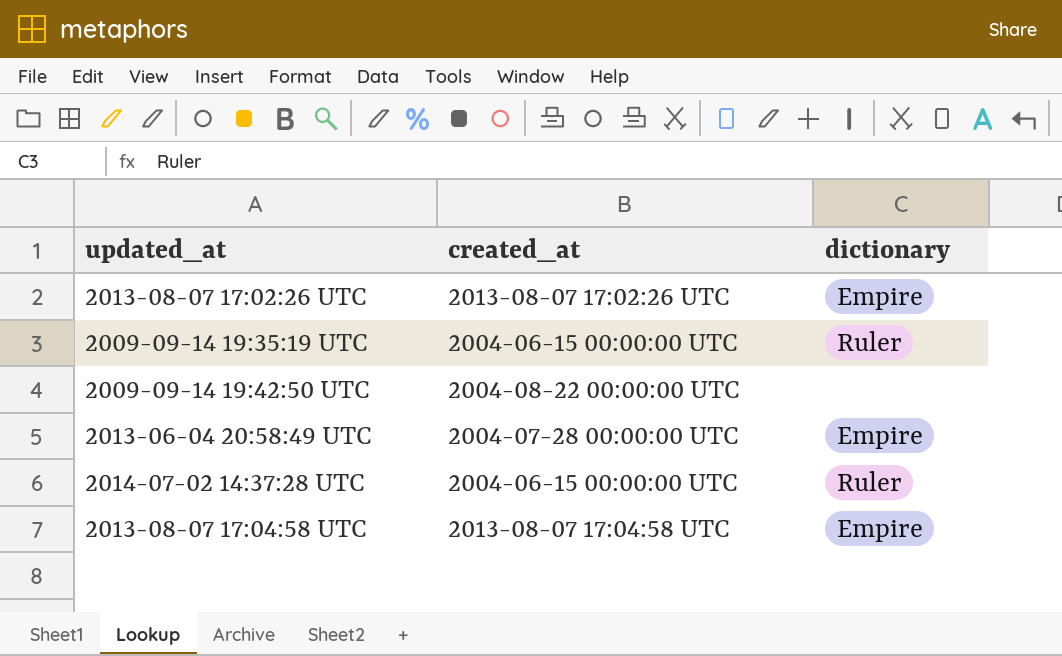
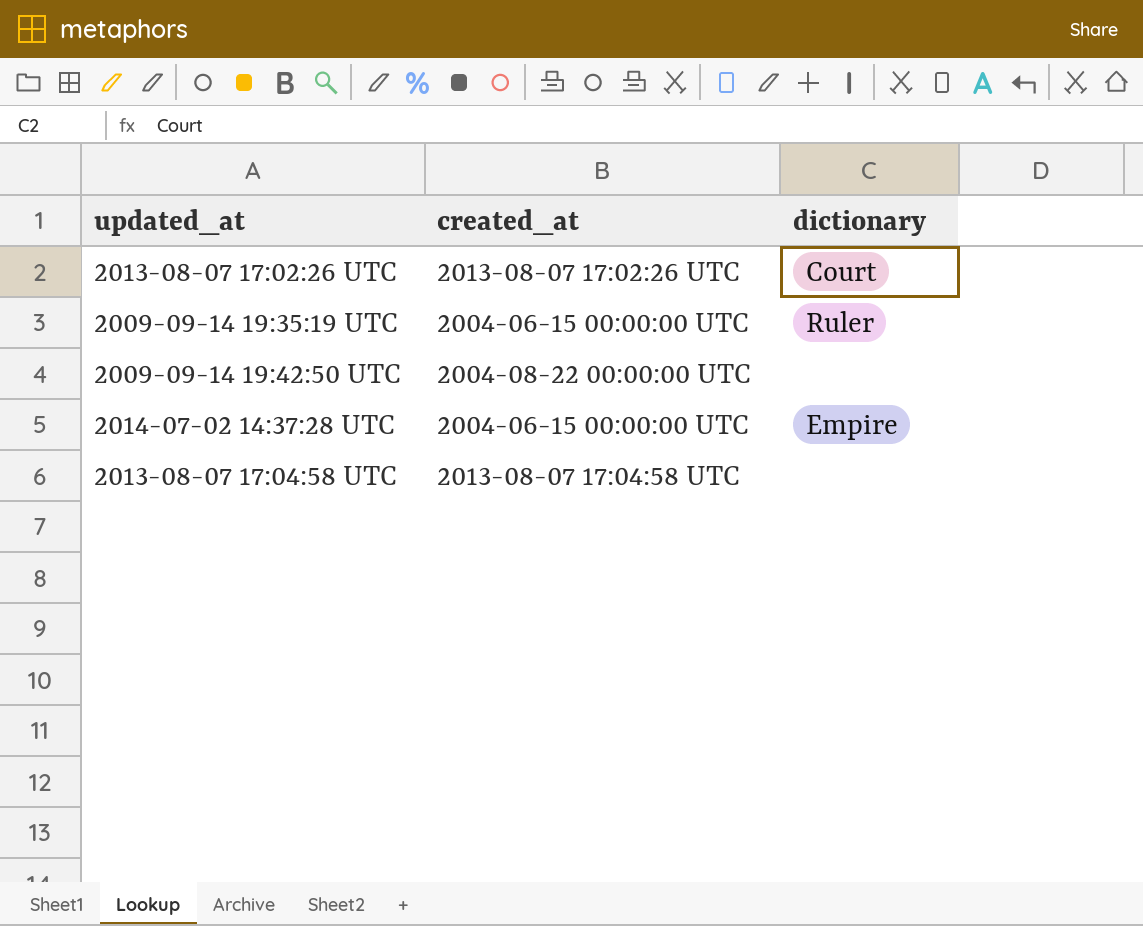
row 2013-06-04 20:58:49 UTC: 2004-07-28 00:00:00 UTC | Empire -> none
2013-08-07 17:02:26 UTC | dictionary: Empire -> Court
2014-07-02 14:37:28 UTC | dictionary: Ruler -> Empire
2013-08-07 17:04:58 UTC | dictionary: Empire -> none

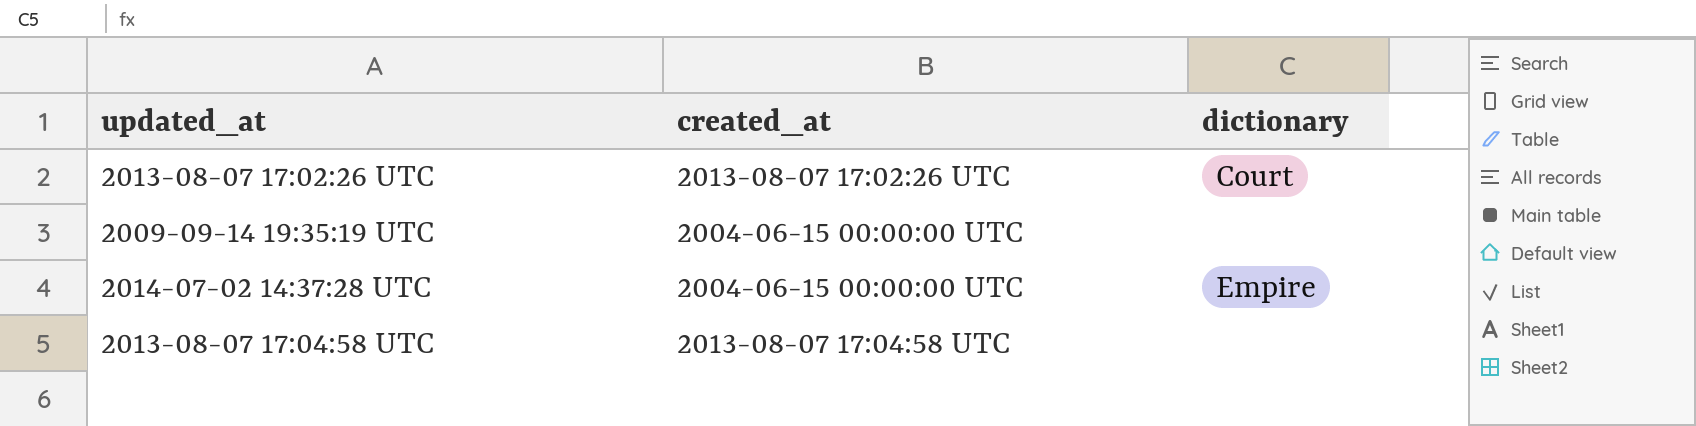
row 2009-09-14 19:42:50 UTC: 2004-08-22 00:00:00 UTC | none -> none
2009-09-14 19:35:19 UTC | dictionary: Ruler -> none

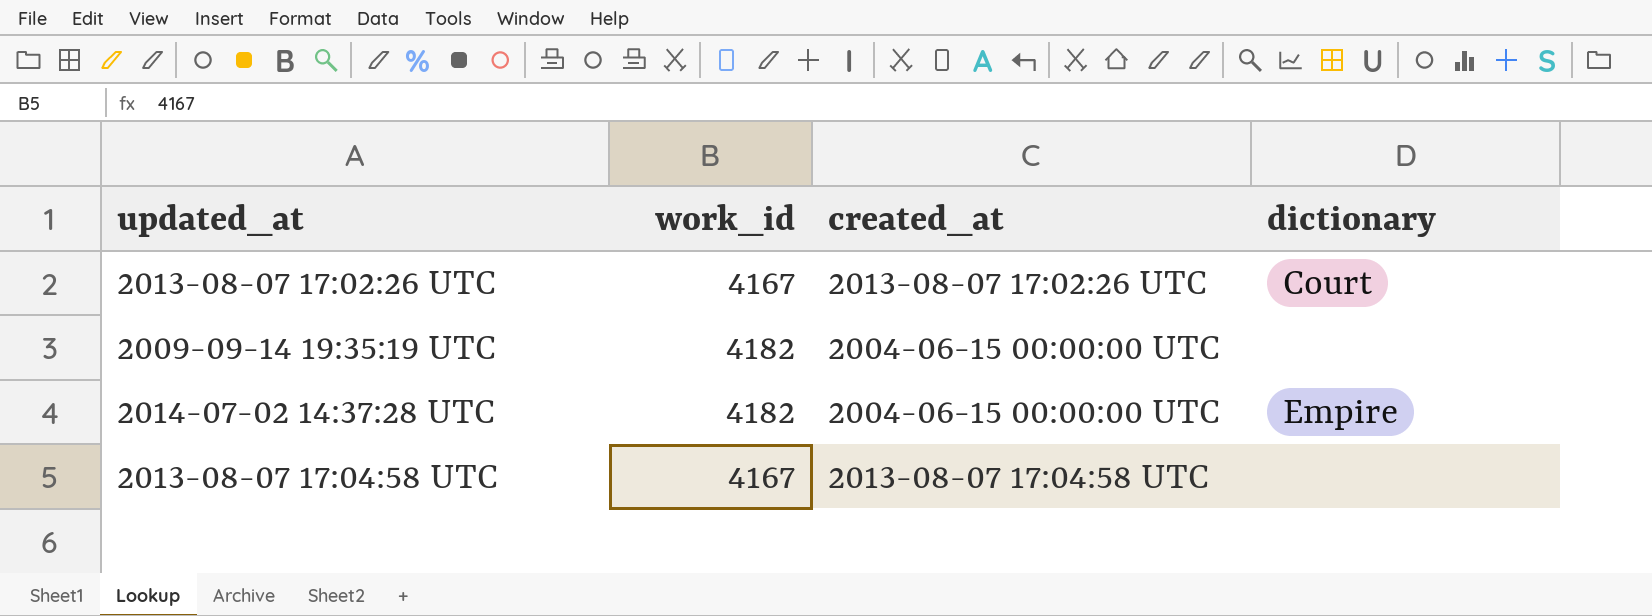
column work_id | position: none -> 2

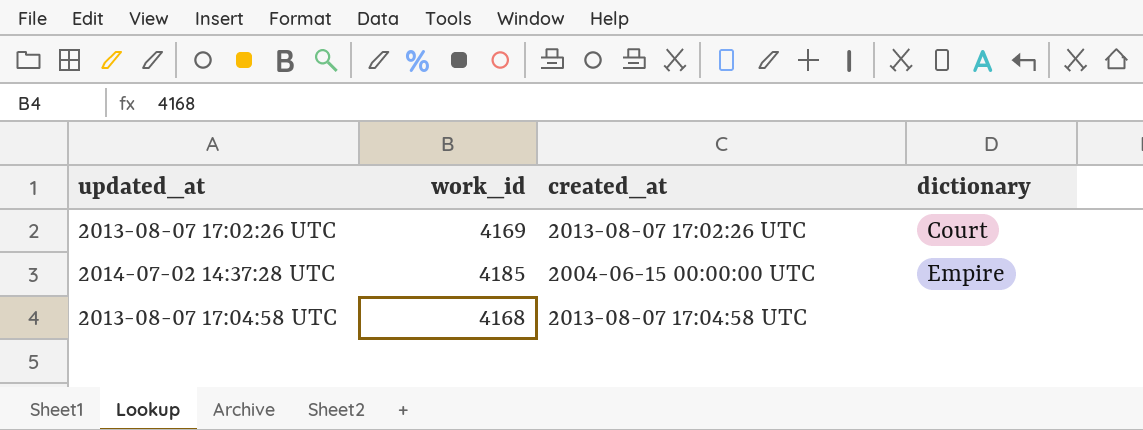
row 2009-09-14 19:35:19 UTC: 4182 | 2004-06-15 00:00:00 UTC | none -> none
2013-08-07 17:02:26 UTC | work_id: 4167 -> 4169
2014-07-02 14:37:28 UTC | work_id: 4182 -> 4185
2013-08-07 17:04:58 UTC | work_id: 4167 -> 4168

